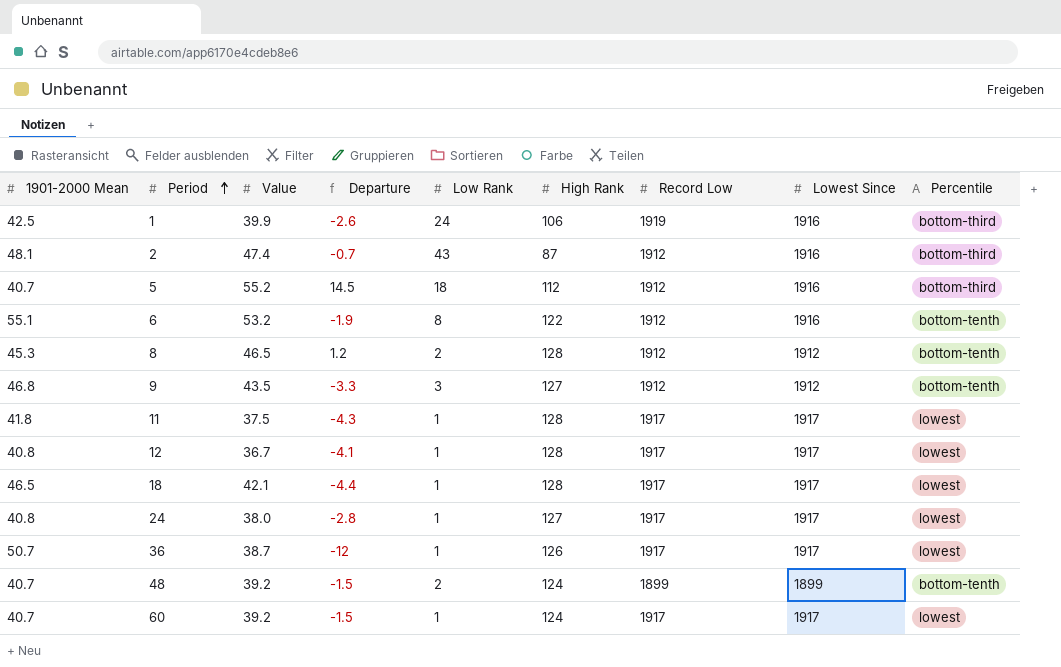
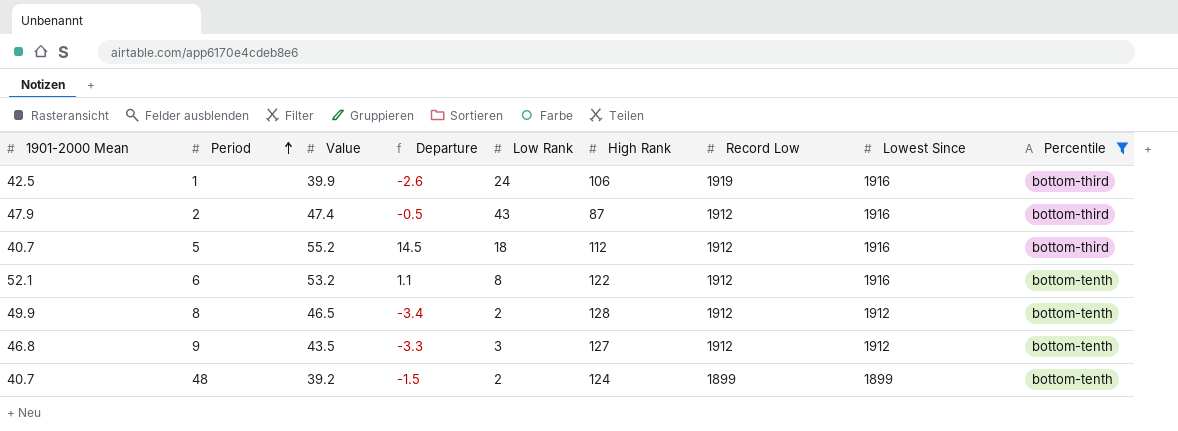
filter: none -> Percentile != lowest
2 | 1901-2000 Mean: 48.1 -> 47.9
2 | Departure: -0.7 -> -0.5
6 | 1901-2000 Mean: 55.1 -> 52.1
6 | Departure: -1.9 -> 1.1
8 | 1901-2000 Mean: 45.3 -> 49.9
8 | Departure: 1.2 -> -3.4

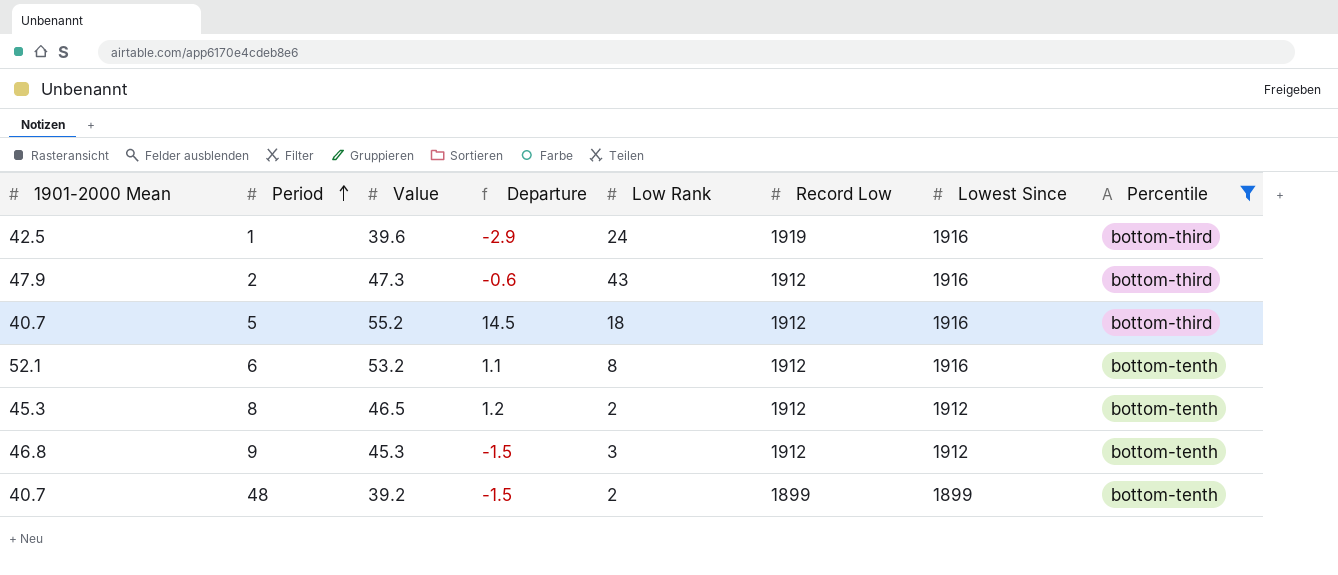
column High Rank | position: 6 -> none
1 | Value: 39.9 -> 39.6
1 | Departure: -2.6 -> -2.9
2 | Value: 47.4 -> 47.3
2 | Departure: -0.5 -> -0.6
8 | 1901-2000 Mean: 49.9 -> 45.3
8 | Departure: -3.4 -> 1.2
9 | Value: 43.5 -> 45.3
9 | Departure: -3.3 -> -1.5

